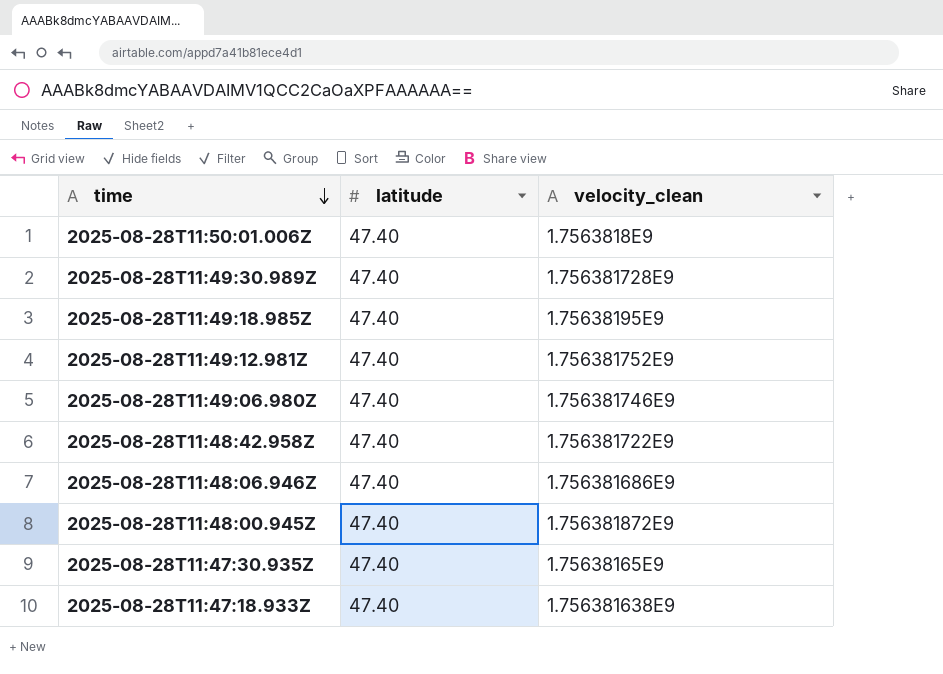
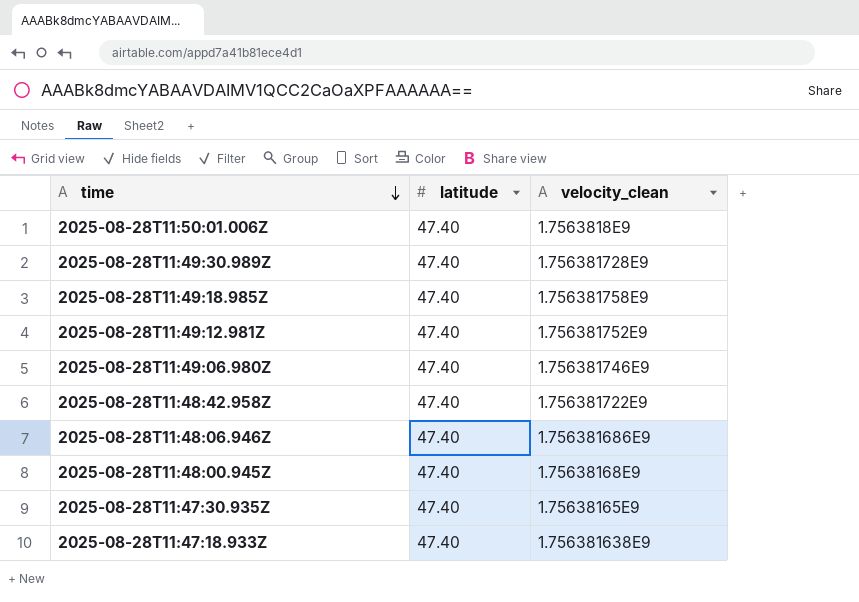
2025-08-28T11:49:18.985Z | velocity_clean: 1.75638195E9 -> 1.756381758E9
2025-08-28T11:48:00.945Z | velocity_clean: 1.756381872E9 -> 1.75638168E9

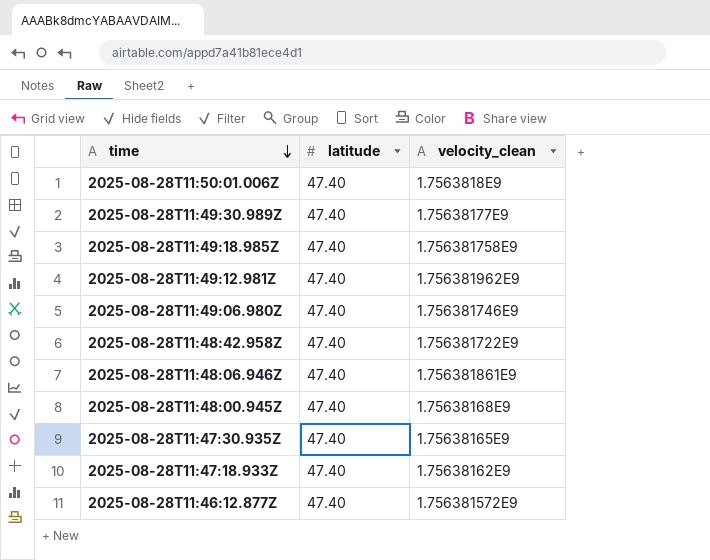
2025-08-28T11:49:30.989Z | velocity_clean: 1.756381728E9 -> 1.75638177E9
2025-08-28T11:49:12.981Z | velocity_clean: 1.756381752E9 -> 1.756381962E9
2025-08-28T11:48:06.946Z | velocity_clean: 1.756381686E9 -> 1.756381861E9
2025-08-28T11:47:18.933Z | velocity_clean: 1.756381638E9 -> 1.75638162E9
row 2025-08-28T11:46:12.877Z: none -> 47.40 | 1.756381572E9

